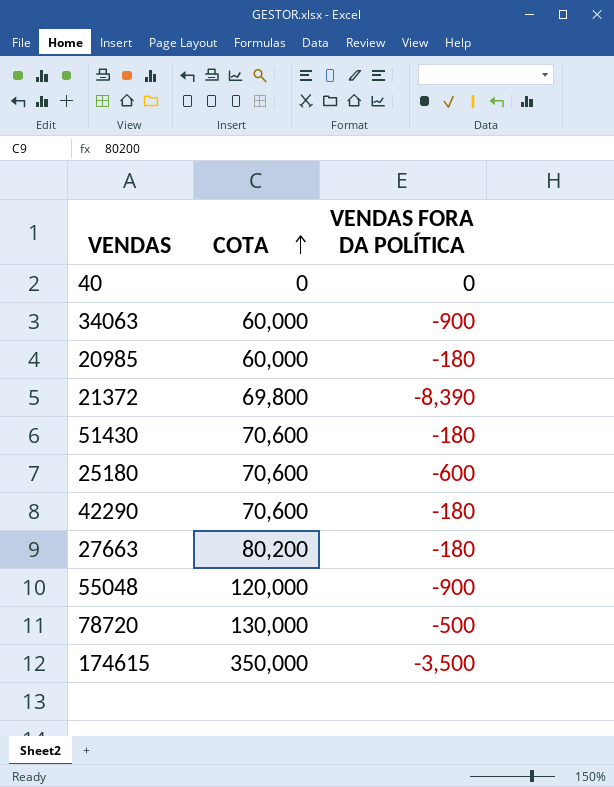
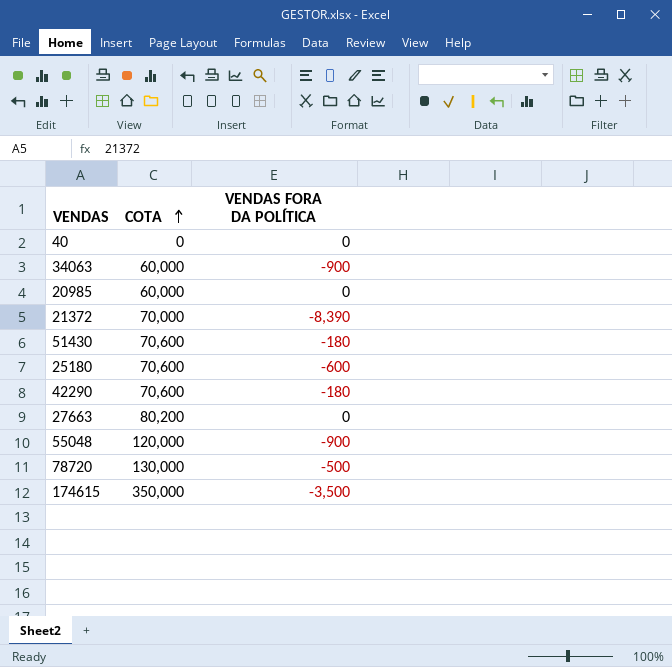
20985 | VENDAS FORA DA POLÍTICA: -180 -> 0
21372 | COTA: 69,800 -> 70,000
27663 | VENDAS FORA DA POLÍTICA: -180 -> 0

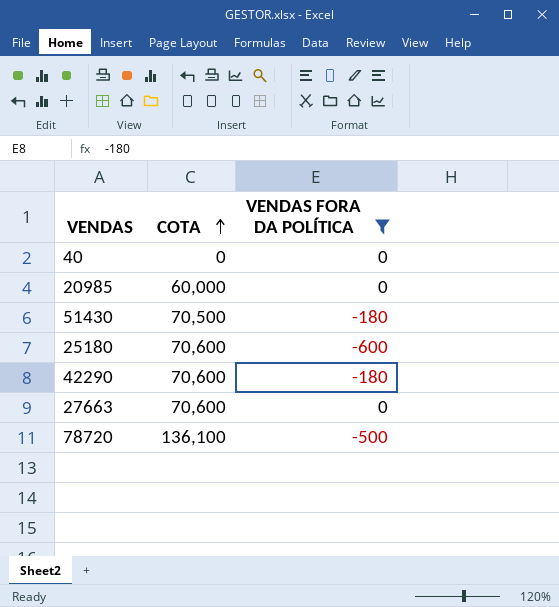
filter: none -> VENDAS FORA DA POLÍTICA >= -600
51430 | COTA: 70,600 -> 70,500
27663 | COTA: 80,200 -> 70,600
78720 | COTA: 130,000 -> 136,100

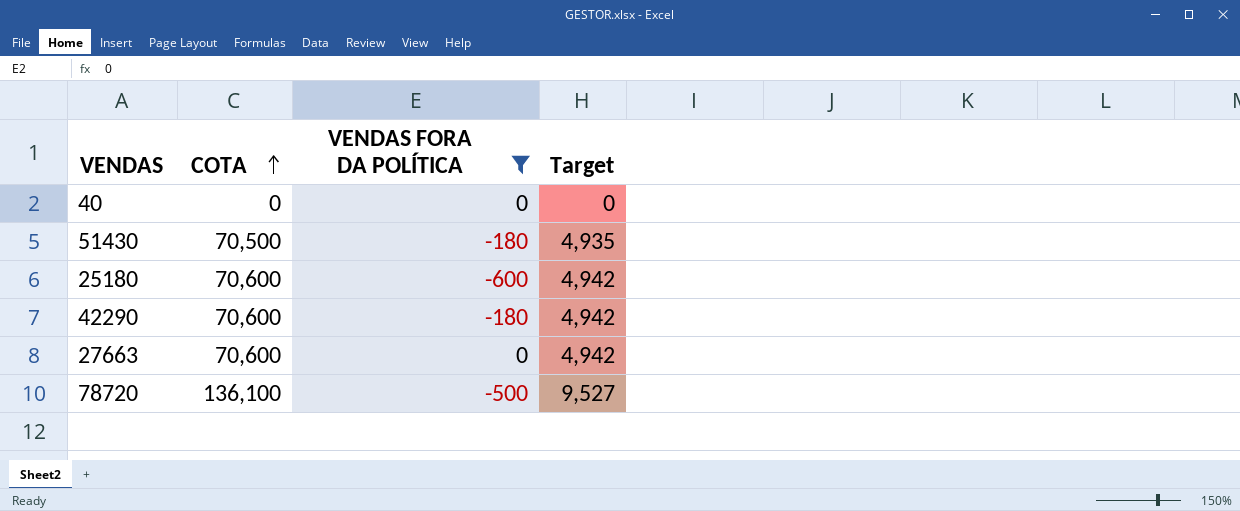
column Target | formula: none -> [COTA] * 0.07
row 20985: 60,000 | 0 -> none

